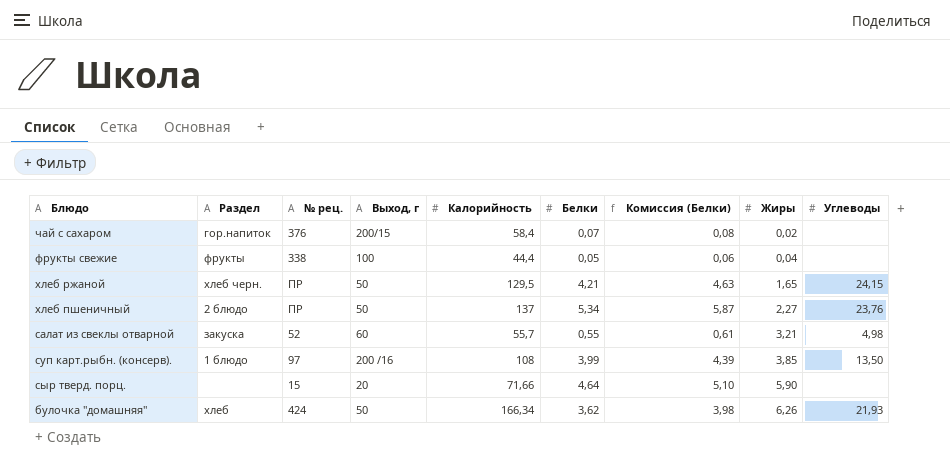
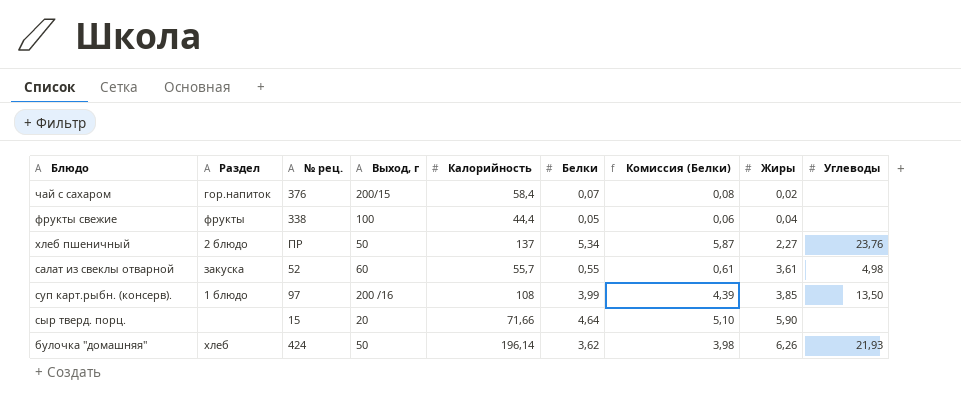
row хлеб ржаной: хлеб черн. | ПР | 50 | 129,5 | 4,21 | 4,63 | 1,65 | 24,15 -> none
салат из свеклы отварной | Жиры: 3,21 -> 3,61
булочка "домашняя" | Калорийность: 166,34 -> 196,14

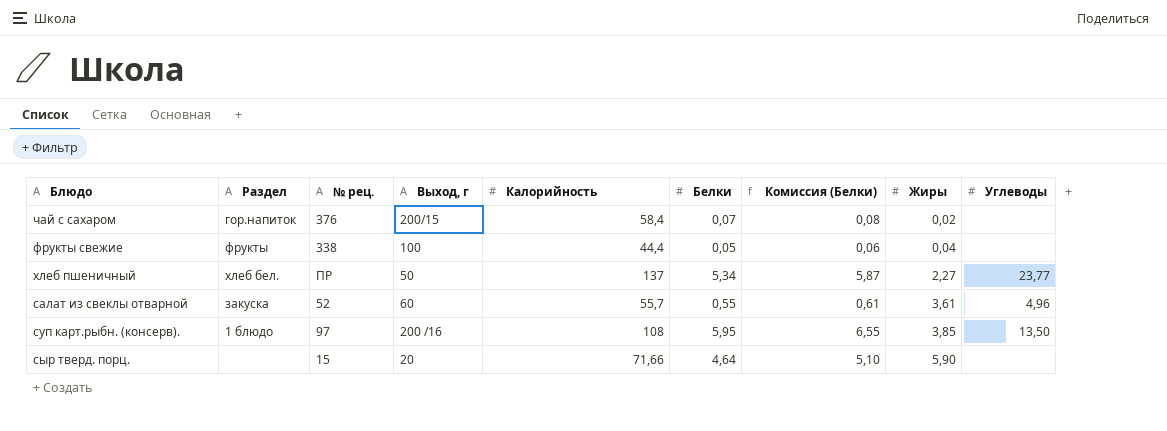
row булочка "домашняя": хлеб | 424 | 50 | 196,14 | 3,62 | 3,98 | 6,26 | 21,93 -> none
хлеб пшеничный | Раздел: 2 блюдо -> хлеб бел.
хлеб пшеничный | Углеводы: 23,76 -> 23,77
салат из свеклы отварной | Углеводы: 4,98 -> 4,96
суп карт.рыбн. (консерв). | Белки: 3,99 -> 5,95
суп карт.рыбн. (консерв). | Комиссия (Белки): 4,39 -> 6,55

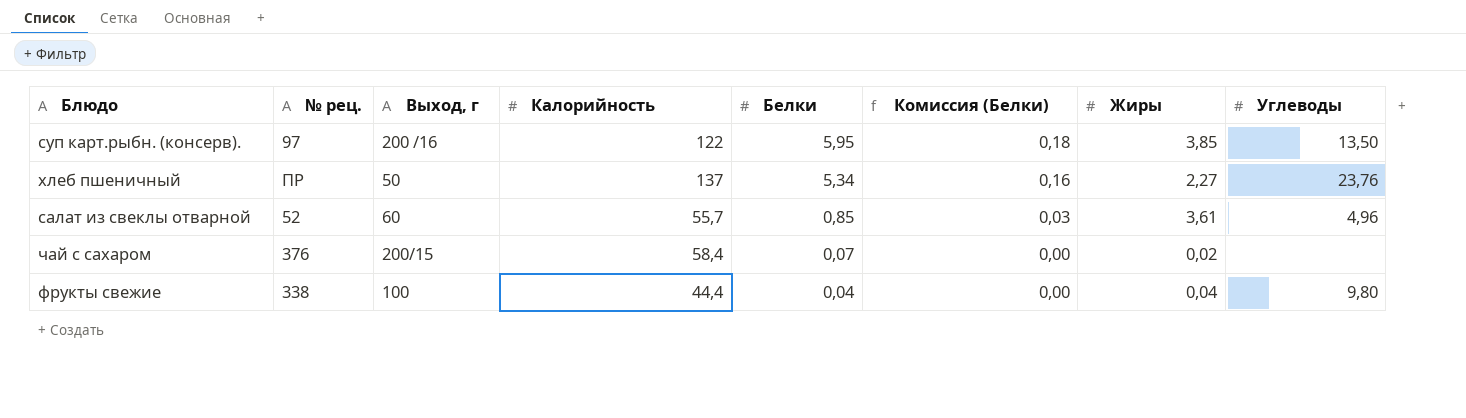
row order: Жиры ascending -> Белки descending
column Раздел | position: 2 -> none
column Комиссия (Белки) | formula: [Белки] * 1,1 -> [Белки] * 0,03
row сыр тверд. порц.: none | 15 | 20 | 71,66 | 4,64 | 5,10 | 5,90 | none -> none
суп карт.рыбн. (консерв). | Калорийность: 108 -> 122
хлеб пшеничный | Углеводы: 23,77 -> 23,76
салат из свеклы отварной | Белки: 0,55 -> 0,85
фрукты свежие | Белки: 0,05 -> 0,04
фрукты свежие | Углеводы: none -> 9,80

